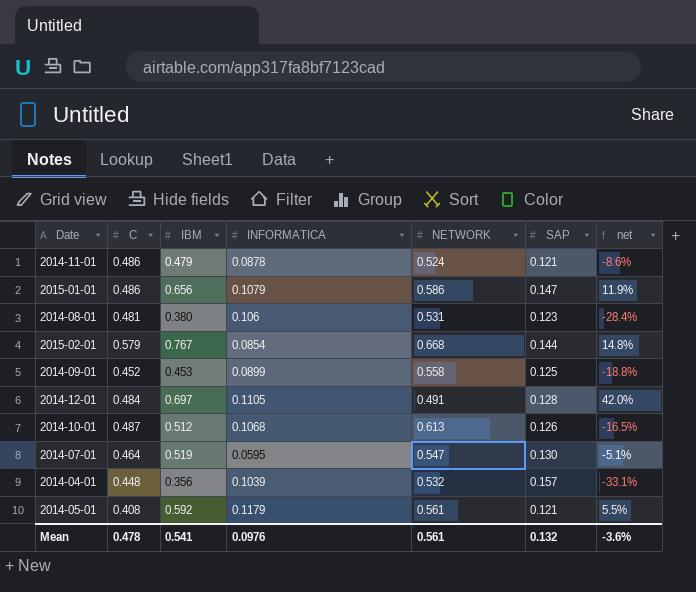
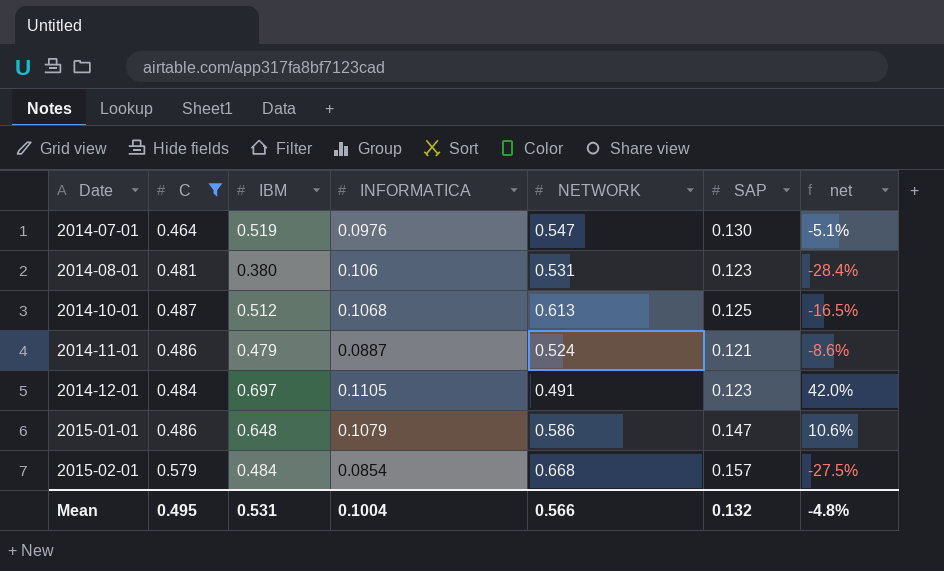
filter: none -> C >= 0.464
row order: none -> Date ascending
2014-07-01 | INFORMATICA: 0.0595 -> 0.0976
2014-10-01 | SAP: 0.126 -> 0.125
2014-11-01 | INFORMATICA: 0.0878 -> 0.0887
2014-12-01 | SAP: 0.128 -> 0.123
2015-01-01 | IBM: 0.656 -> 0.648
2015-01-01 | net: 11.9% -> 10.6%
2015-02-01 | IBM: 0.767 -> 0.484
2015-02-01 | SAP: 0.144 -> 0.157
2015-02-01 | net: 14.8% -> -27.5%
Mean | C: 0.478 -> 0.495
Mean | IBM: 0.541 -> 0.531
Mean | INFORMATICA: 0.0976 -> 0.1004
Mean | NETWORK: 0.561 -> 0.566
Mean | net: -3.6% -> -4.8%

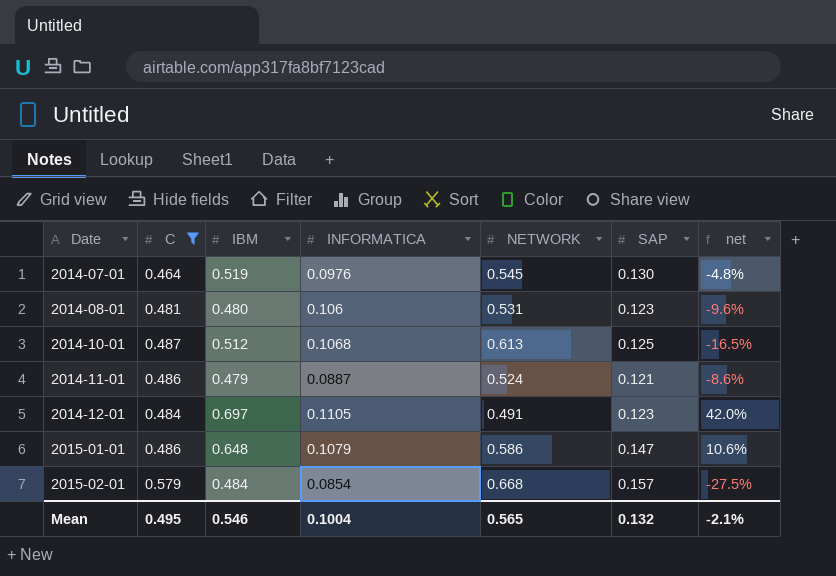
2014-07-01 | NETWORK: 0.547 -> 0.545
2014-07-01 | net: -5.1% -> -4.8%
2014-08-01 | IBM: 0.380 -> 0.480
2014-08-01 | net: -28.4% -> -9.6%
Mean | IBM: 0.531 -> 0.546
Mean | NETWORK: 0.566 -> 0.565
Mean | net: -4.8% -> -2.1%

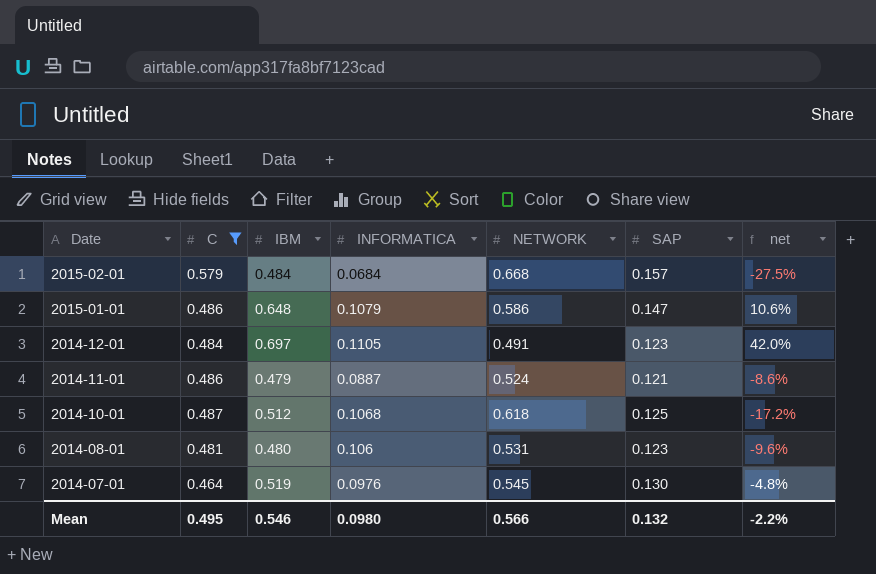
row order: Date ascending -> Date descending
2015-02-01 | INFORMATICA: 0.0854 -> 0.0684
2014-10-01 | NETWORK: 0.613 -> 0.618
2014-10-01 | net: -16.5% -> -17.2%
Mean | INFORMATICA: 0.1004 -> 0.0980
Mean | NETWORK: 0.565 -> 0.566
Mean | net: -2.1% -> -2.2%

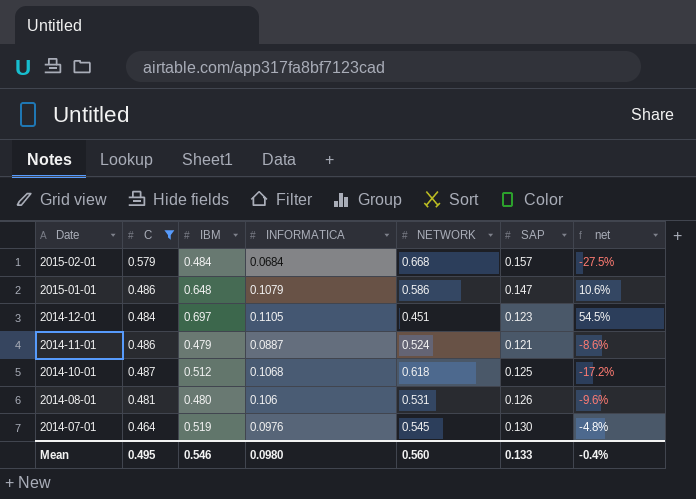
2014-12-01 | NETWORK: 0.491 -> 0.451
2014-12-01 | net: 42.0% -> 54.5%
2014-08-01 | SAP: 0.123 -> 0.126
Mean | NETWORK: 0.566 -> 0.560
Mean | SAP: 0.132 -> 0.133
Mean | net: -2.2% -> -0.4%

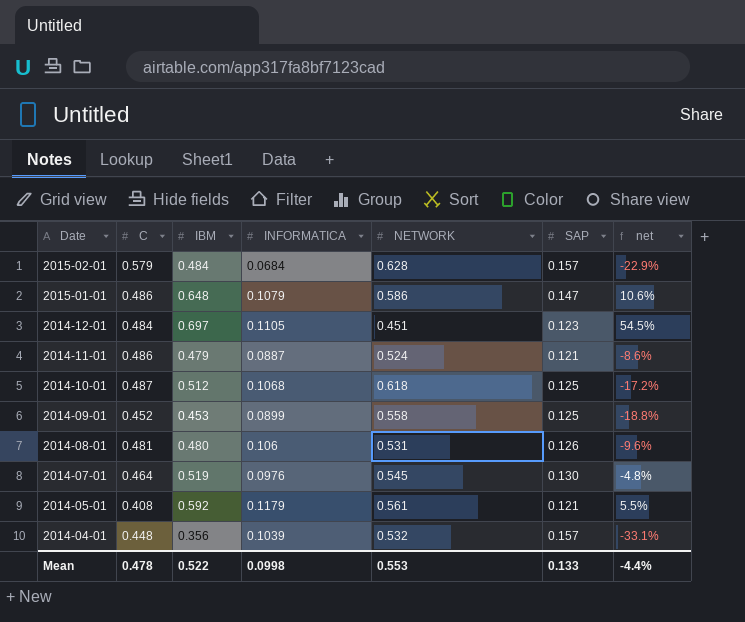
filter: C >= 0.464 -> none
2015-02-01 | NETWORK: 0.668 -> 0.628
2015-02-01 | net: -27.5% -> -22.9%
Mean | C: 0.495 -> 0.478
Mean | IBM: 0.546 -> 0.522
Mean | INFORMATICA: 0.0980 -> 0.0998
Mean | NETWORK: 0.560 -> 0.553
Mean | net: -0.4% -> -4.4%

